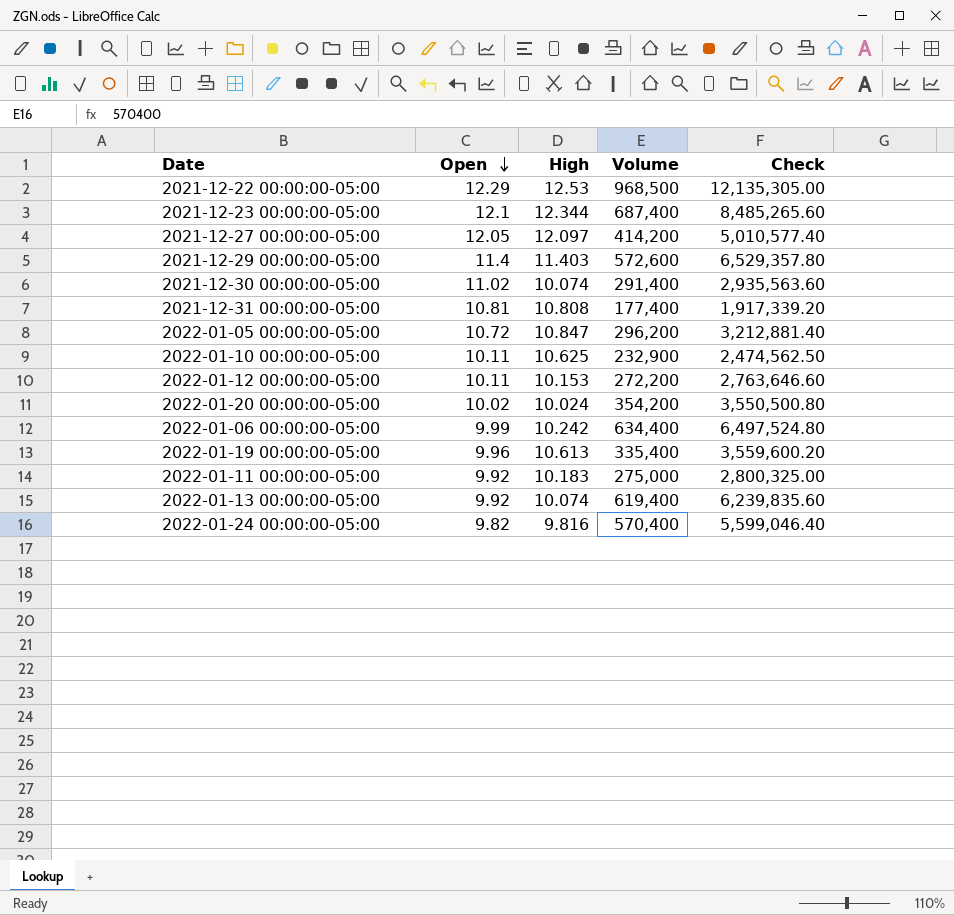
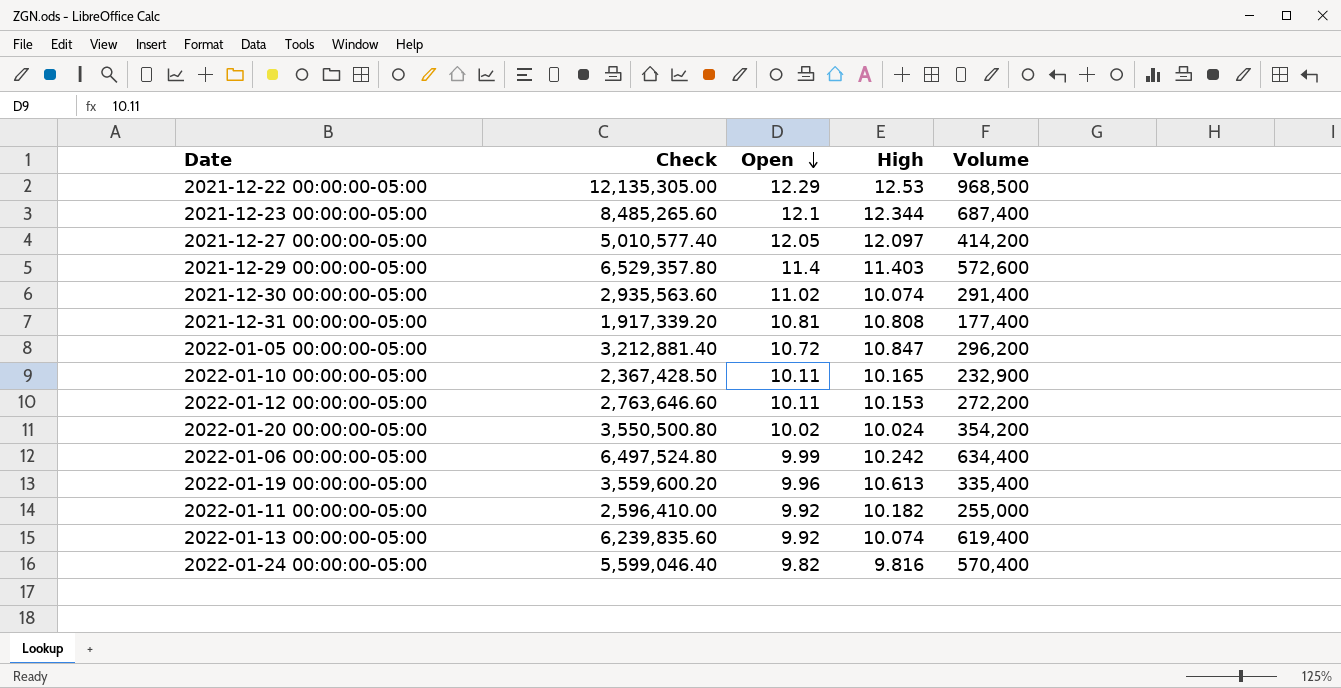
column Check | position: 5 -> 2
2022-01-10 00:00:00-05:00 | Check: 2,474,562.50 -> 2,367,428.50
2022-01-10 00:00:00-05:00 | High: 10.625 -> 10.165
2022-01-11 00:00:00-05:00 | Check: 2,800,325.00 -> 2,596,410.00
2022-01-11 00:00:00-05:00 | High: 10.183 -> 10.182
2022-01-11 00:00:00-05:00 | Volume: 275,000 -> 255,000

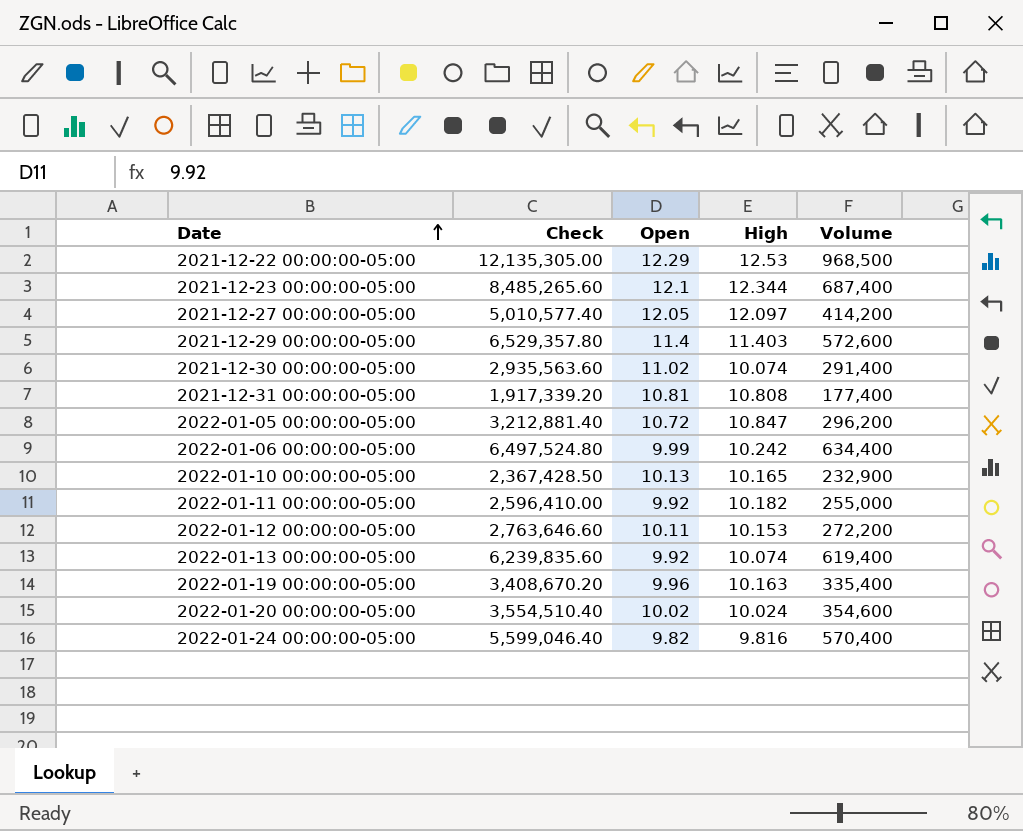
row order: Open descending -> Date ascending
2022-01-10 00:00:00-05:00 | Open: 10.11 -> 10.13
2022-01-19 00:00:00-05:00 | Check: 3,559,600.20 -> 3,408,670.20
2022-01-19 00:00:00-05:00 | High: 10.613 -> 10.163
2022-01-20 00:00:00-05:00 | Check: 3,550,500.80 -> 3,554,510.40
2022-01-20 00:00:00-05:00 | Volume: 354,200 -> 354,600

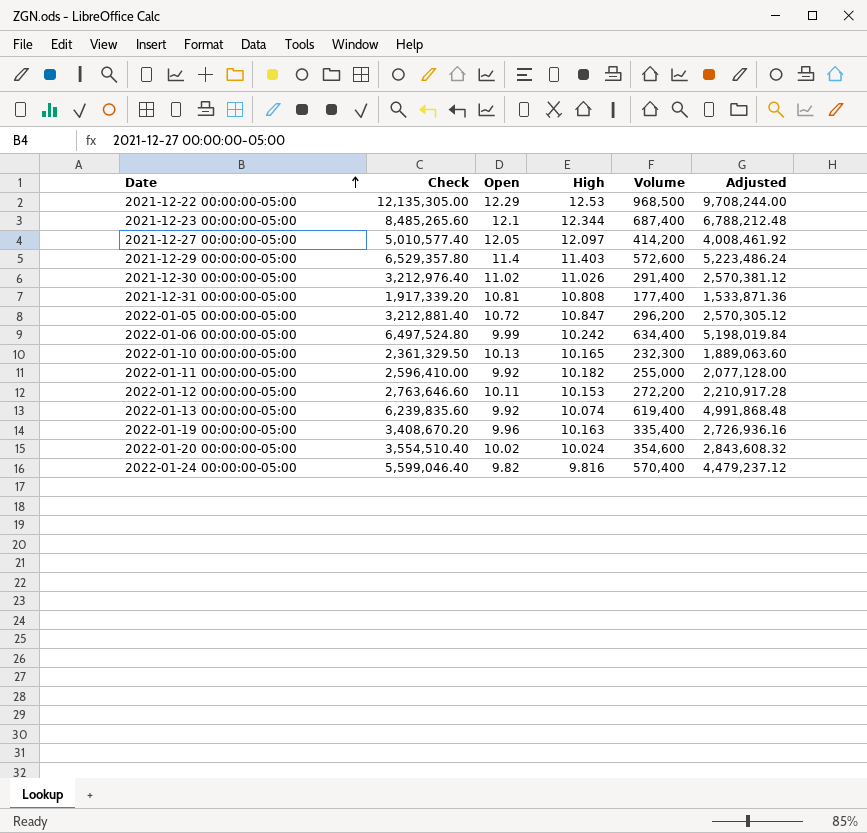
column Adjusted | formula: none -> [Check] * 0.8
2021-12-30 00:00:00-05:00 | Check: 2,935,563.60 -> 3,212,976.40
2021-12-30 00:00:00-05:00 | High: 10.074 -> 11.026
2022-01-10 00:00:00-05:00 | Check: 2,367,428.50 -> 2,361,329.50
2022-01-10 00:00:00-05:00 | Volume: 232,900 -> 232,300

